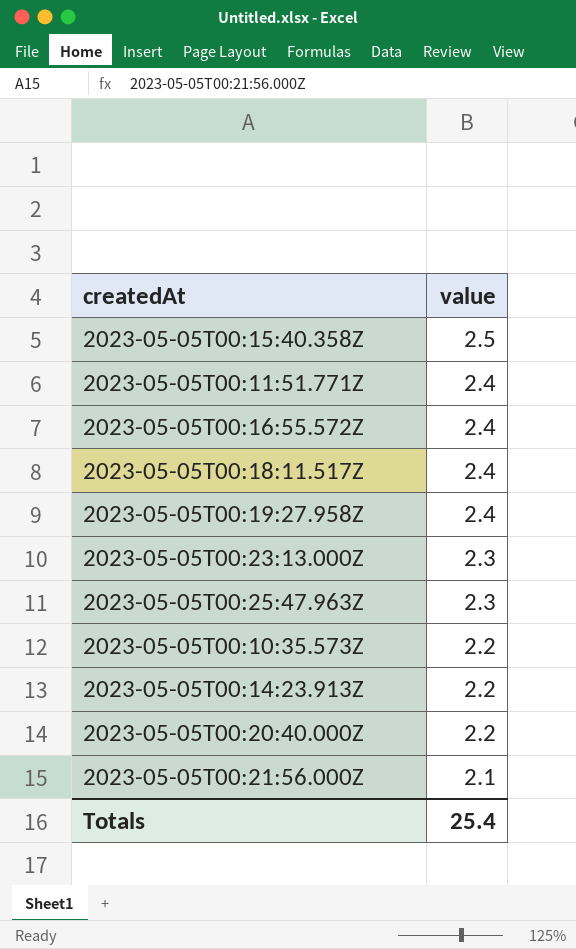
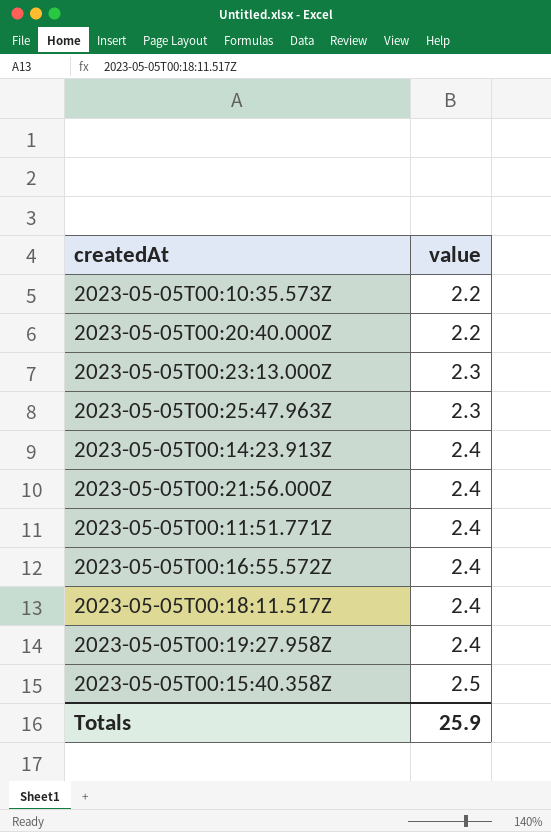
row order: value descending -> value ascending
2023-05-05T00:14:23.913Z | value: 2.2 -> 2.4
2023-05-05T00:21:56.000Z | value: 2.1 -> 2.4
Totals | value: 25.4 -> 25.9

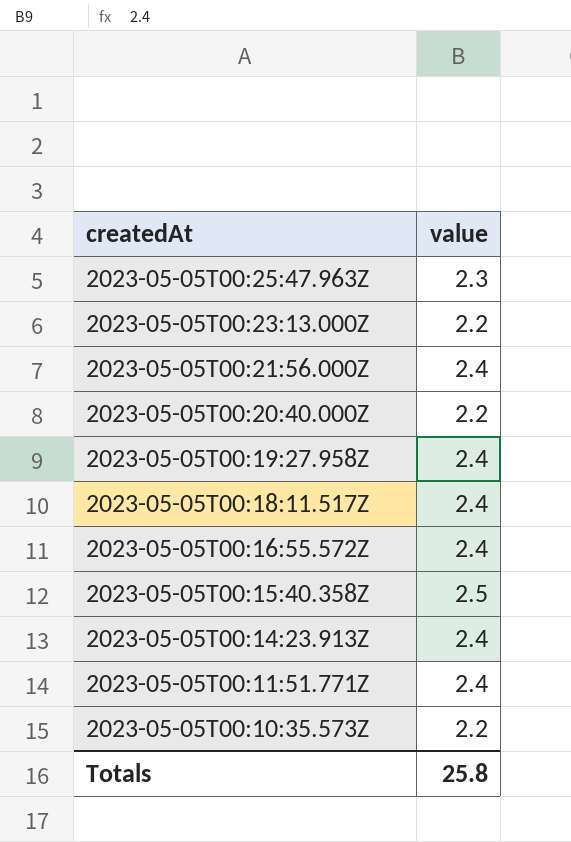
row order: value ascending -> createdAt descending
2023-05-05T00:23:13.000Z | value: 2.3 -> 2.2
Totals | value: 25.9 -> 25.8

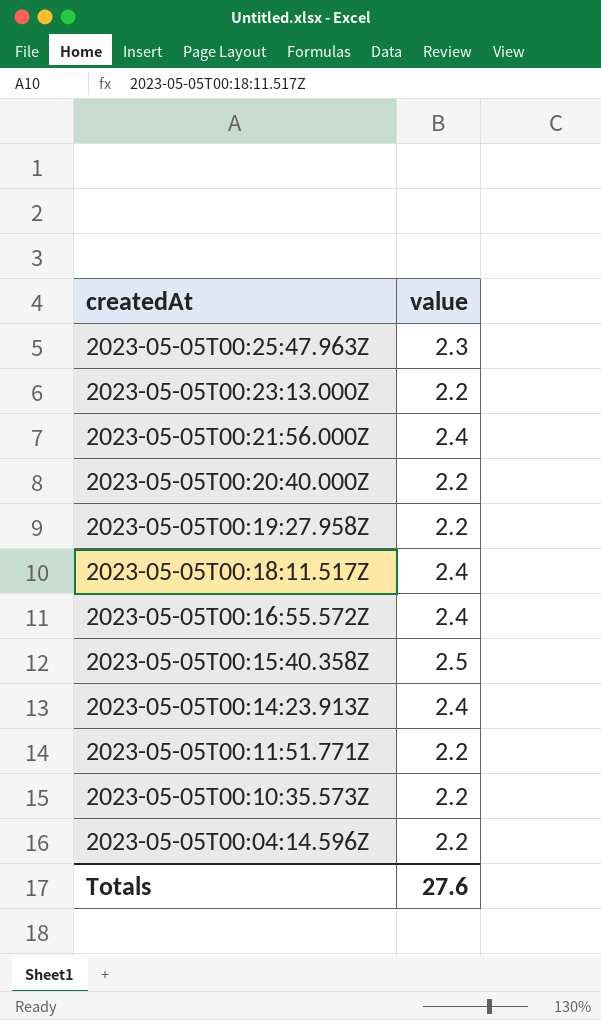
2023-05-05T00:19:27.958Z | value: 2.4 -> 2.2
2023-05-05T00:11:51.771Z | value: 2.4 -> 2.2
row 2023-05-05T00:04:14.596Z: none -> 2.2
Totals | value: 25.8 -> 27.6

